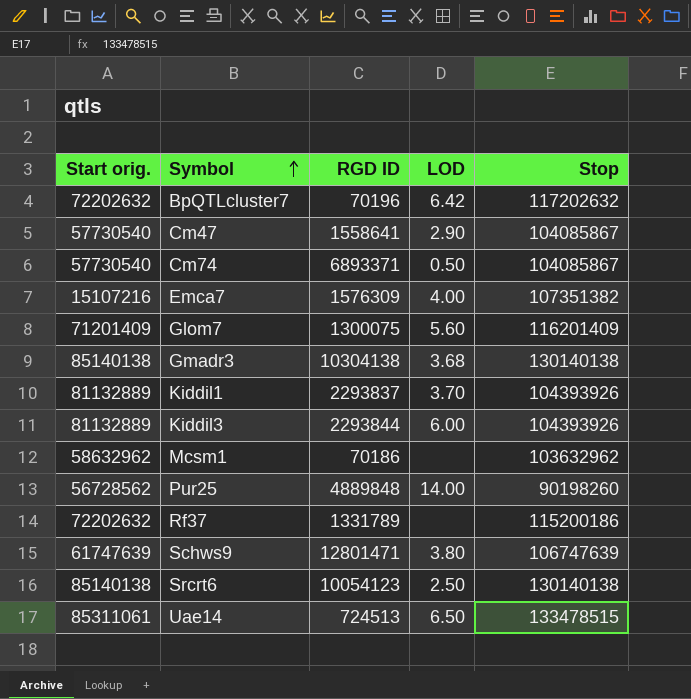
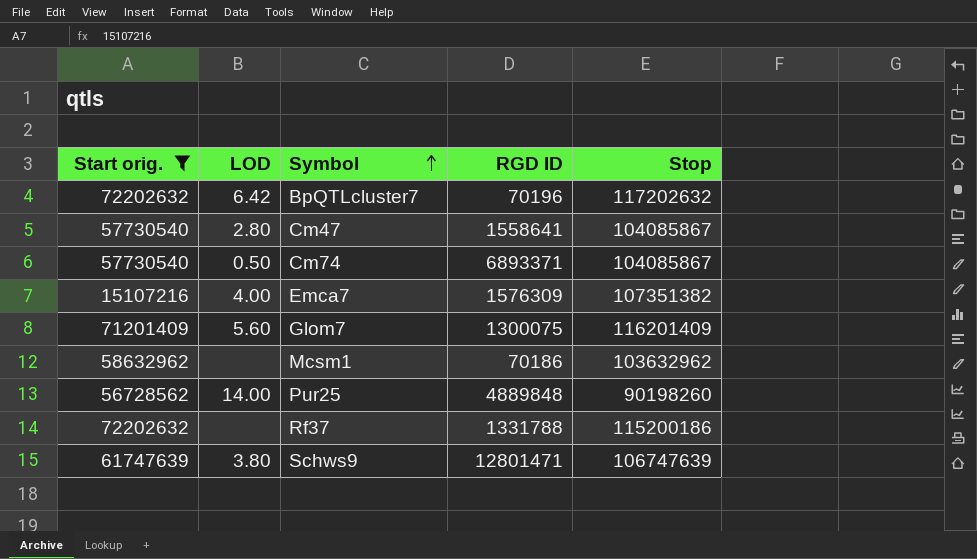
filter: none -> Start orig. <= 72202632
column LOD | position: 4 -> 2
Cm47 | LOD: 2.90 -> 2.80
Rf37 | RGD ID: 1331789 -> 1331788

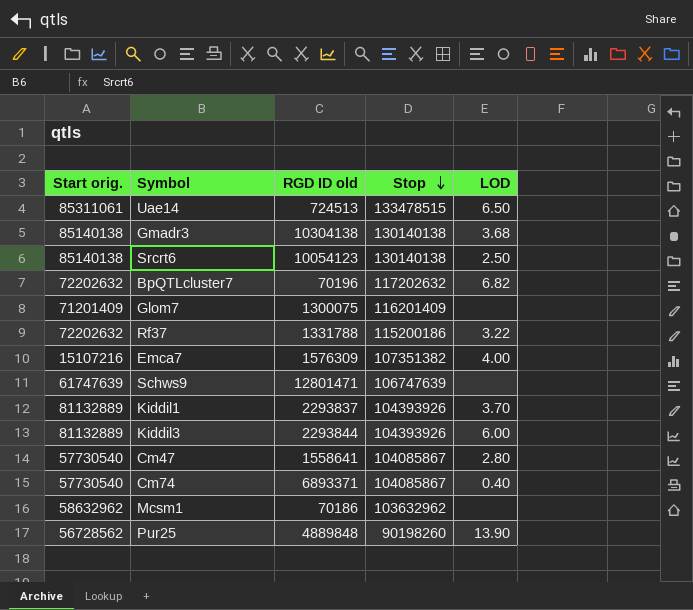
filter: Start orig. <= 72202632 -> none
row order: Symbol ascending -> Stop descending
column name: RGD ID -> RGD ID old
column LOD | position: 2 -> 5
BpQTLcluster7 | LOD: 6.42 -> 6.82
Glom7 | LOD: 5.60 -> none
Rf37 | LOD: none -> 3.22
Schws9 | LOD: 3.80 -> none
Cm74 | LOD: 0.50 -> 0.40
Pur25 | LOD: 14.00 -> 13.90

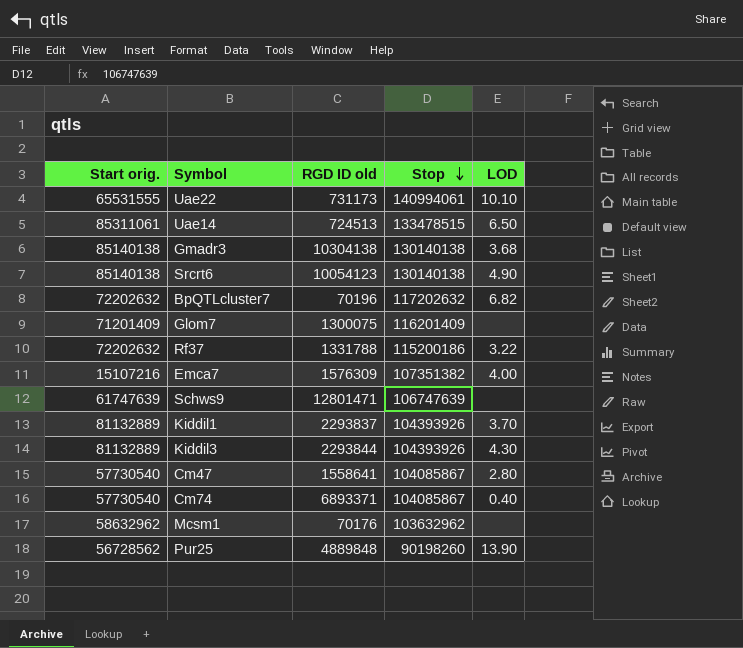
row Uae22: none -> 65531555 | 731173 | 140994061 | 10.10
Srcrt6 | LOD: 2.50 -> 4.90
Kiddil3 | LOD: 6.00 -> 4.30
Mcsm1 | RGD ID old: 70186 -> 70176

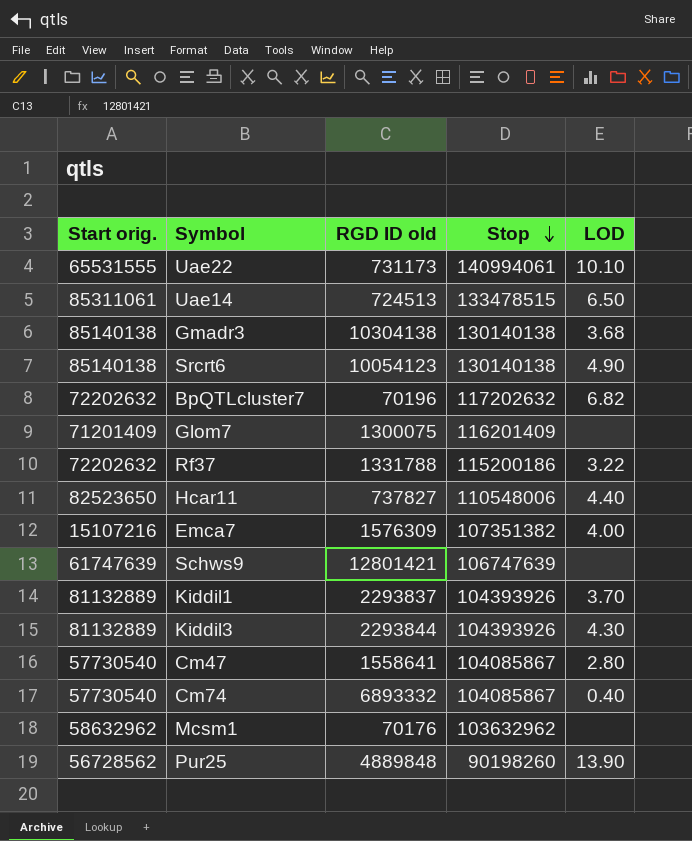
row Hcar11: none -> 82523650 | 737827 | 110548006 | 4.40
Schws9 | RGD ID old: 12801471 -> 12801421
Cm74 | RGD ID old: 6893371 -> 6893332

